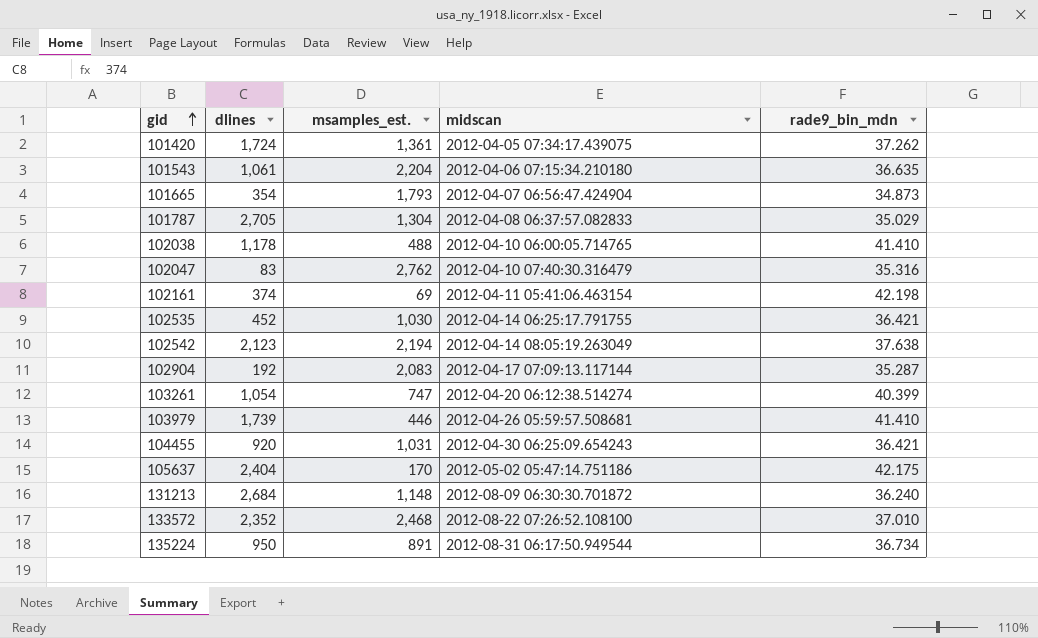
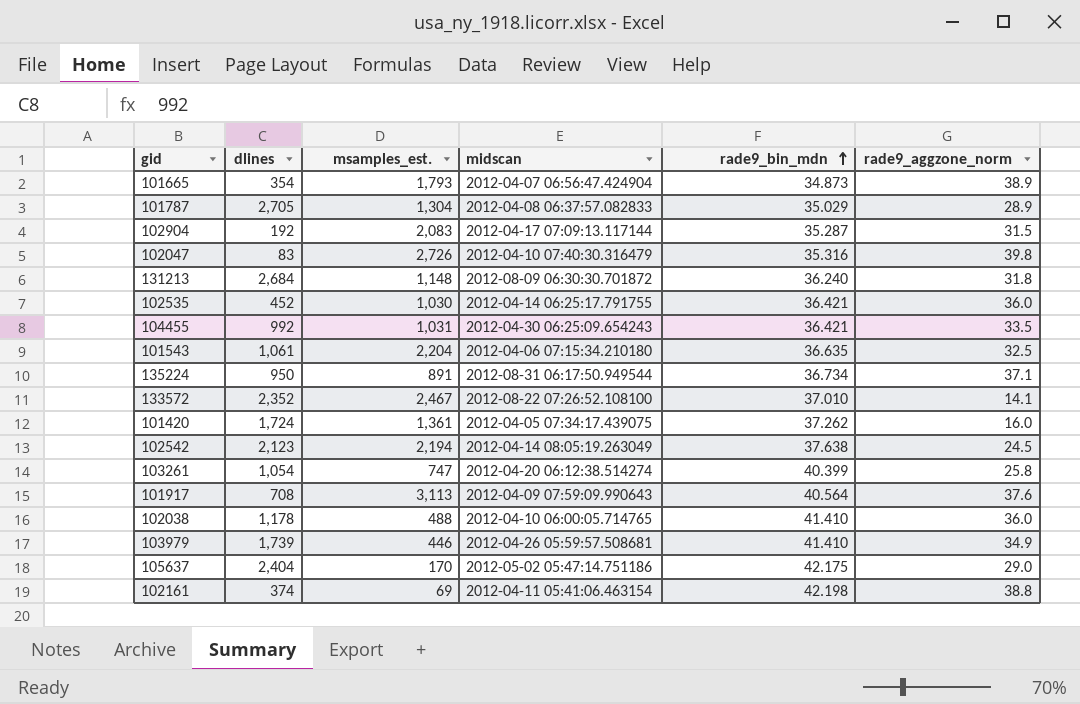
row order: gid ascending -> rade9_bin_mdn ascending
column rade9_aggzone_norm | position: none -> 6
102047 | msamples_est.: 2,762 -> 2,726
104455 | dlines: 920 -> 992
133572 | msamples_est.: 2,468 -> 2,467
row 101917: none -> 708 | 3,113 | 2012-04-09 07:59:09.990643 | 40.564 | 37.6

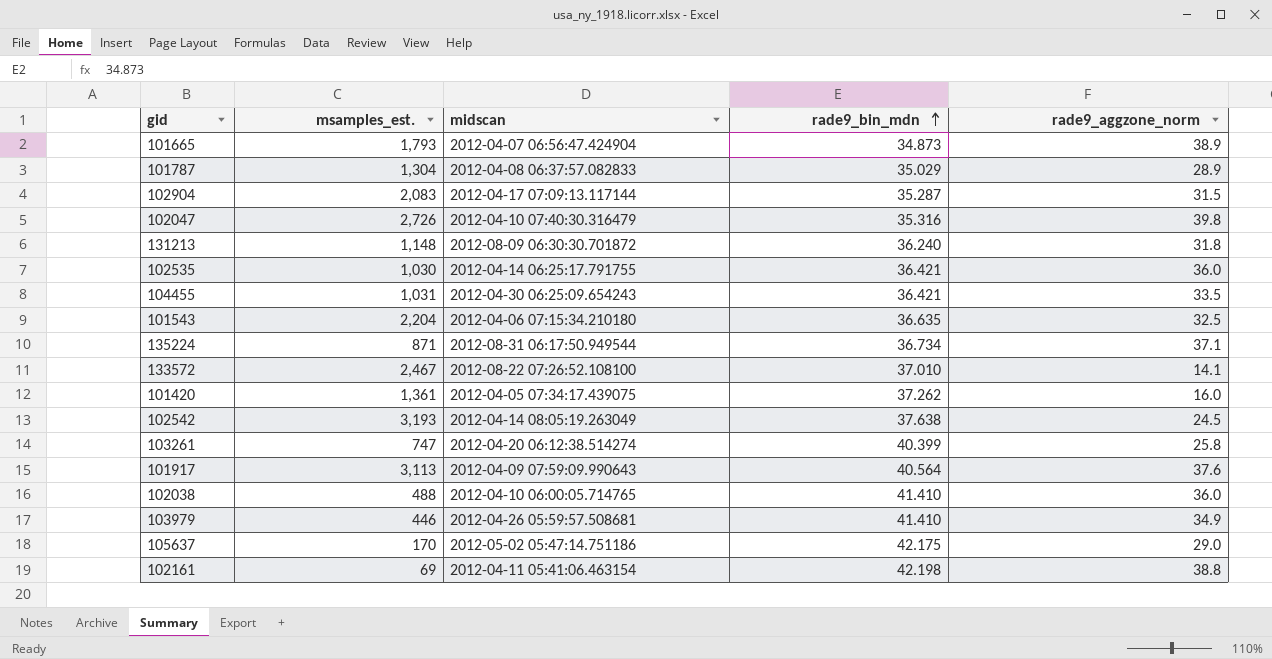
column dlines | position: 2 -> none
135224 | msamples_est.: 891 -> 871
102542 | msamples_est.: 2,194 -> 3,193

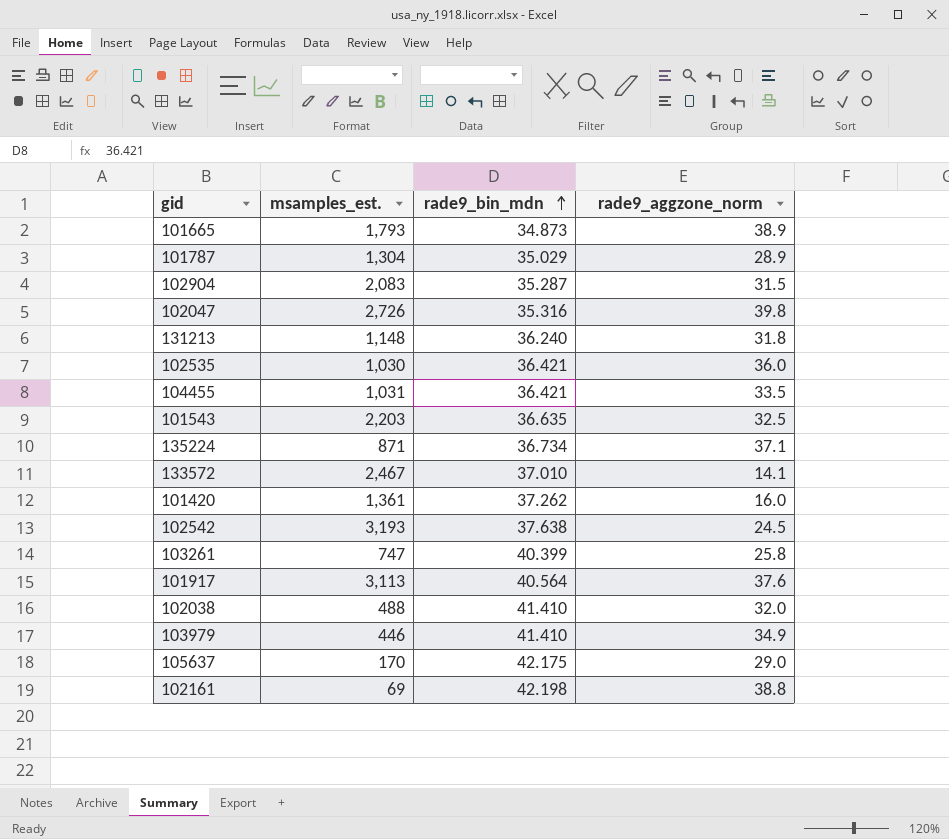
column midscan | position: 3 -> none
101543 | msamples_est.: 2,204 -> 2,203
102038 | rade9_aggzone_norm: 36.0 -> 32.0

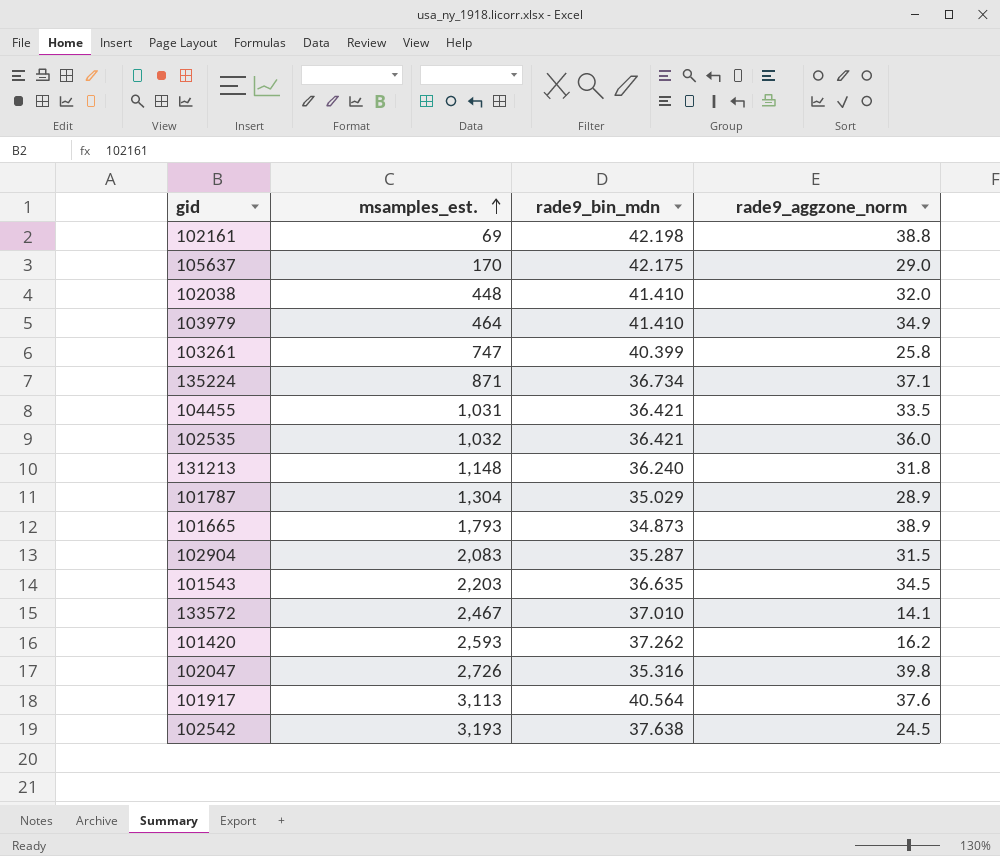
row order: rade9_bin_mdn ascending -> msamples_est. ascending
102038 | msamples_est.: 488 -> 448
103979 | msamples_est.: 446 -> 464
102535 | msamples_est.: 1,030 -> 1,032
101543 | rade9_aggzone_norm: 32.5 -> 34.5
101420 | msamples_est.: 1,361 -> 2,593
101420 | rade9_aggzone_norm: 16.0 -> 16.2

